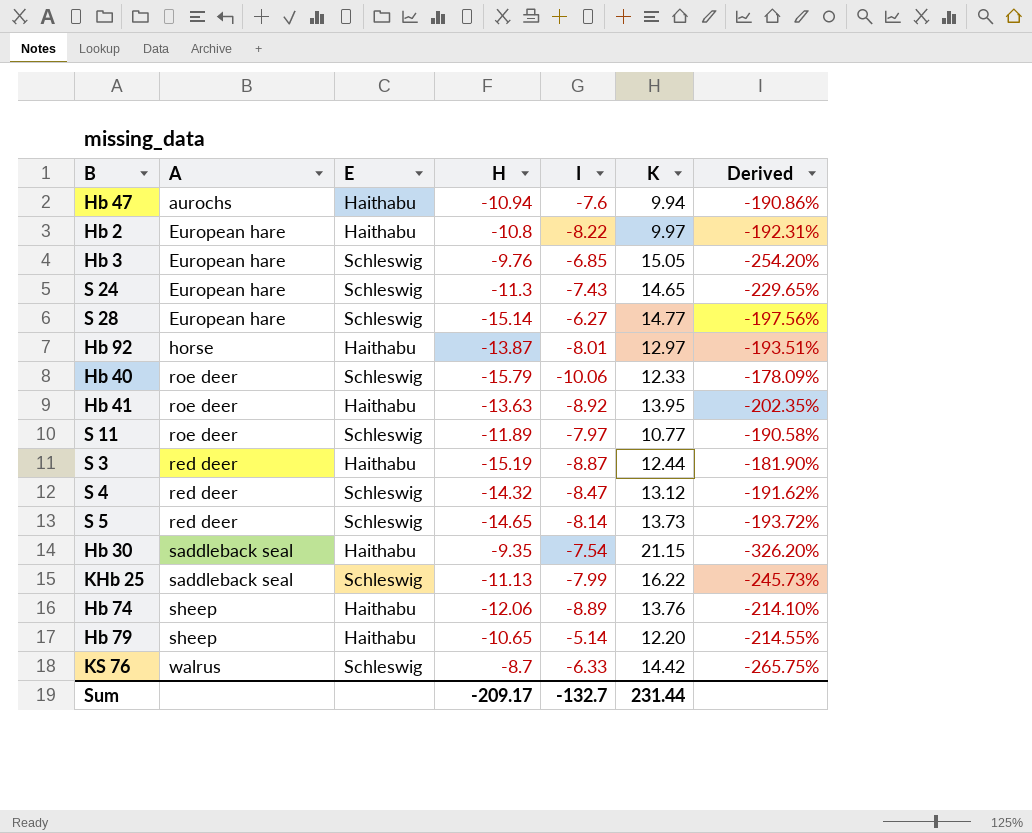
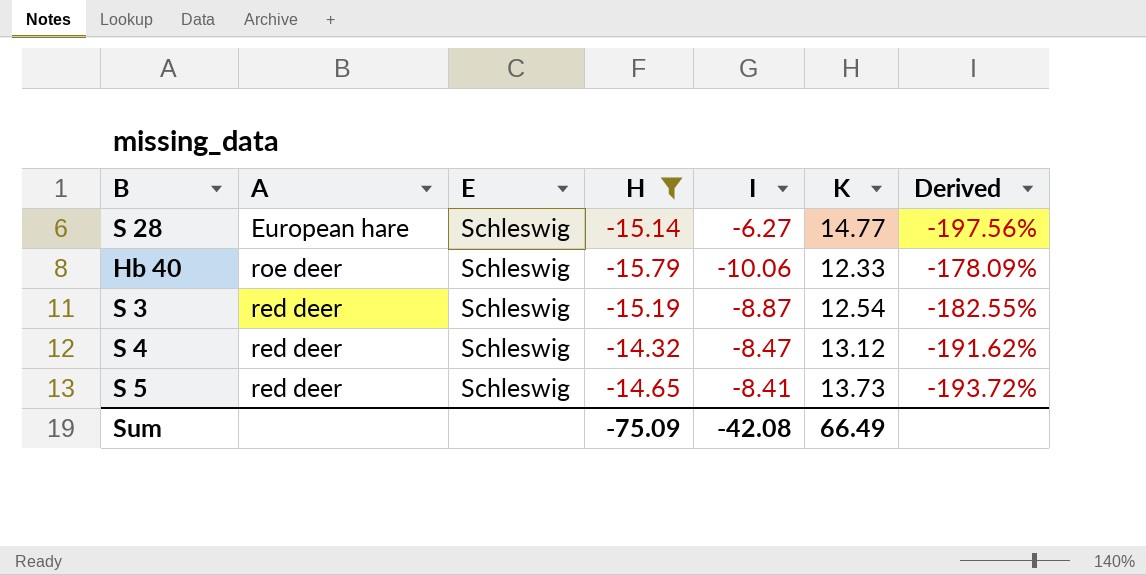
filter: none -> H <= -14.32
S 3 | E: Haithabu -> Schleswig
S 3 | K: 12.44 -> 12.54
S 3 | Derived: -181.90% -> -182.55%
S 5 | I: -8.14 -> -8.41
Sum | H: -209.17 -> -75.09
Sum | I: -132.7 -> -42.08
Sum | K: 231.44 -> 66.49

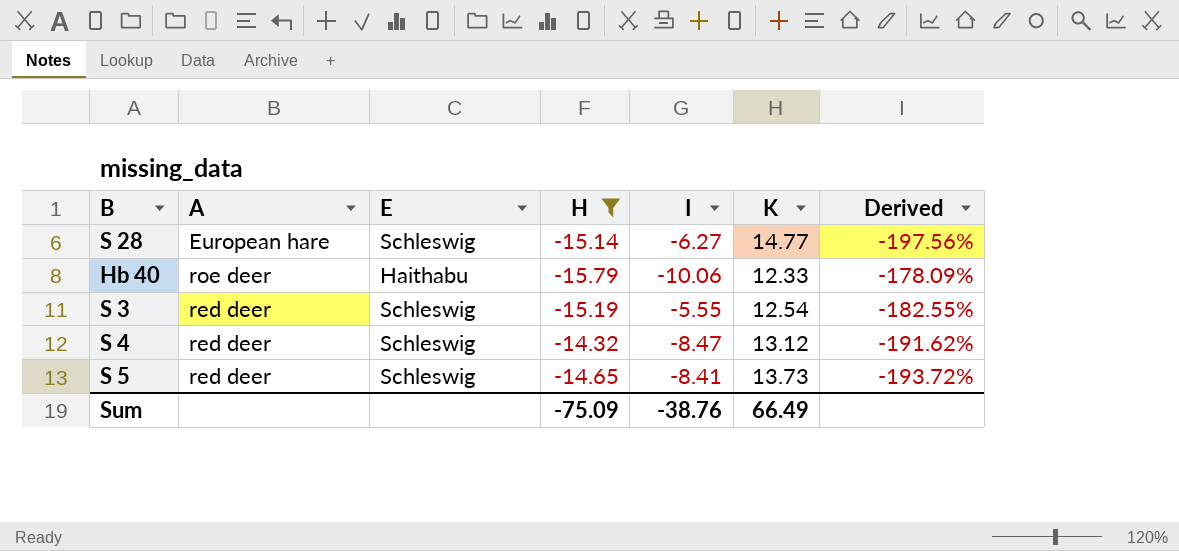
Hb 40 | E: Schleswig -> Haithabu
S 3 | I: -8.87 -> -5.55
Sum | I: -42.08 -> -38.76

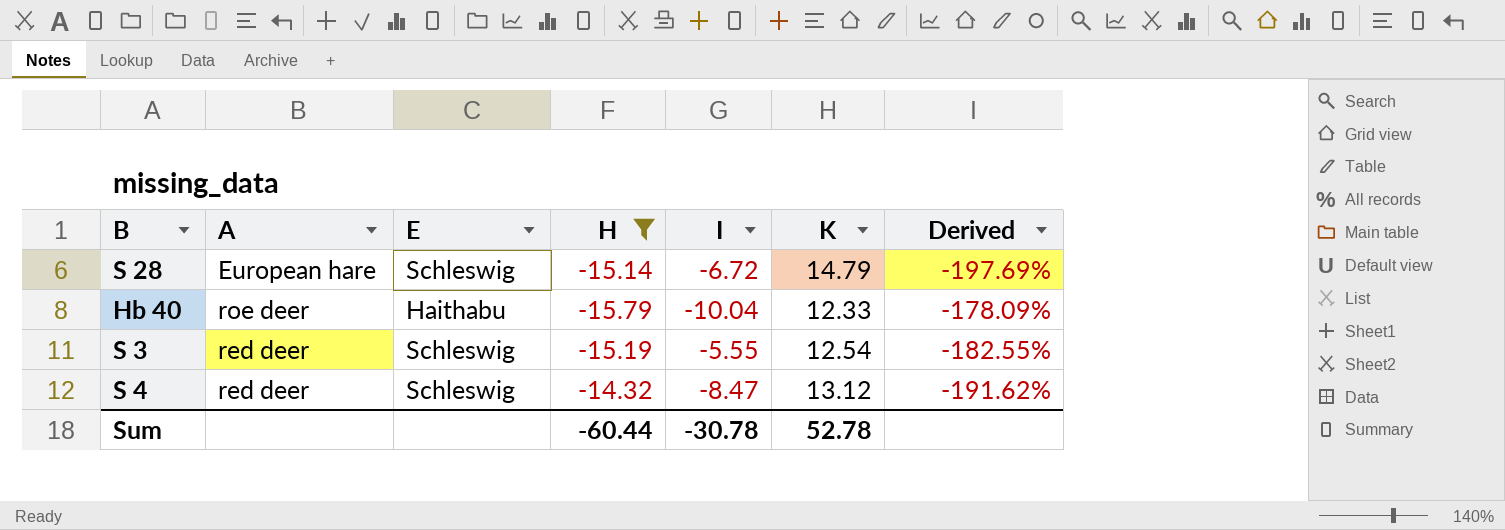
row S 5: red deer | Schleswig | -14.65 | -8.41 | 13.73 | -193.72% -> none
S 28 | I: -6.27 -> -6.72
S 28 | K: 14.77 -> 14.79
S 28 | Derived: -197.56% -> -197.69%
Hb 40 | I: -10.06 -> -10.04
Sum | H: -75.09 -> -60.44
Sum | I: -38.76 -> -30.78
Sum | K: 66.49 -> 52.78

